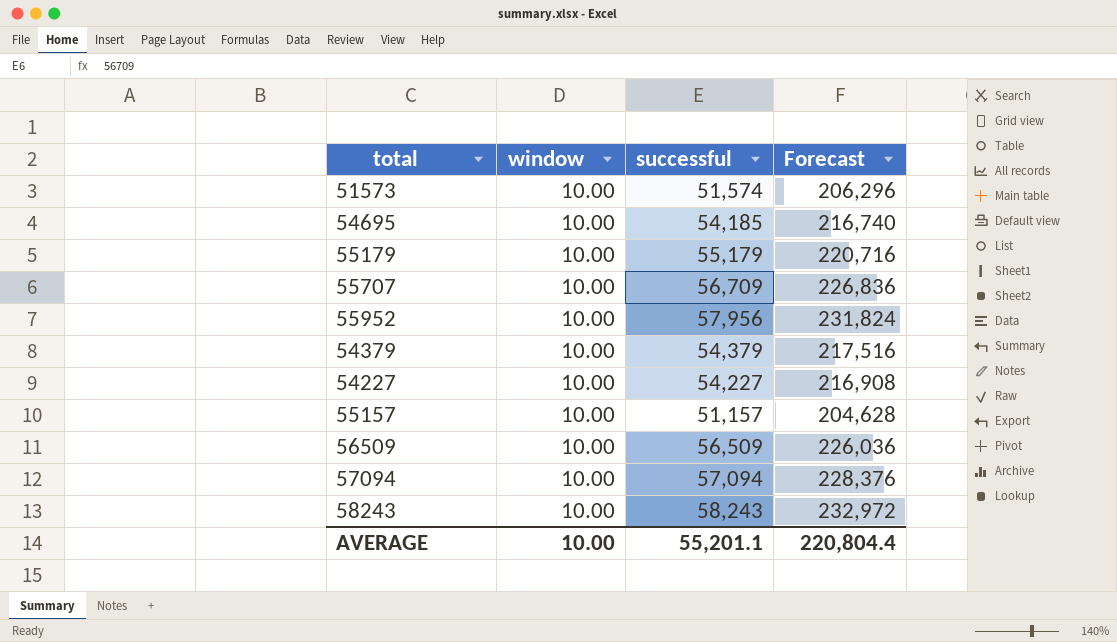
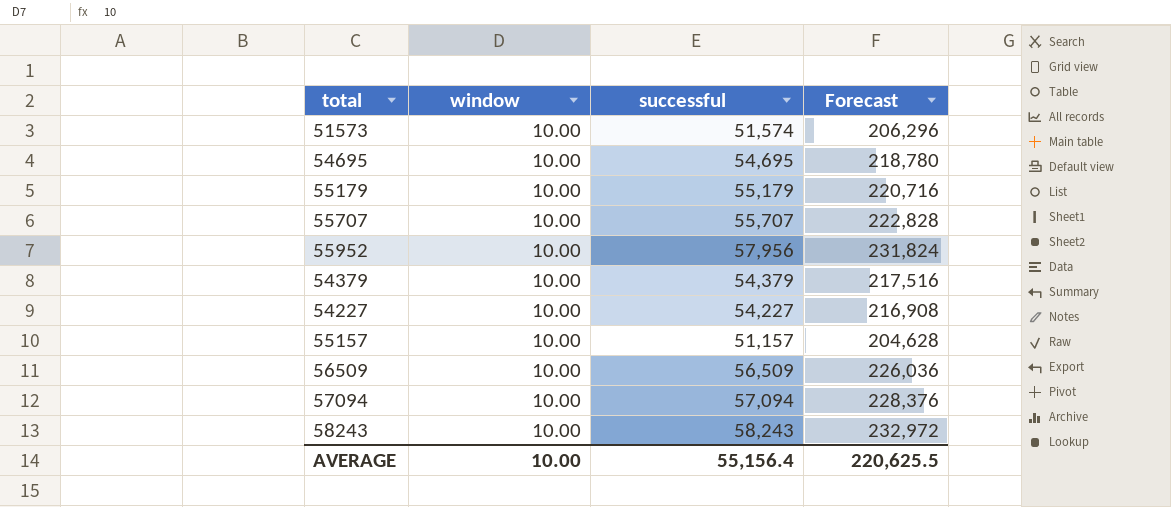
54695 | successful: 54,185 -> 54,695
54695 | Forecast: 216,740 -> 218,780
55707 | successful: 56,709 -> 55,707
55707 | Forecast: 226,836 -> 222,828
AVERAGE | successful: 55,201.1 -> 55,156.4
AVERAGE | Forecast: 220,804.4 -> 220,625.5

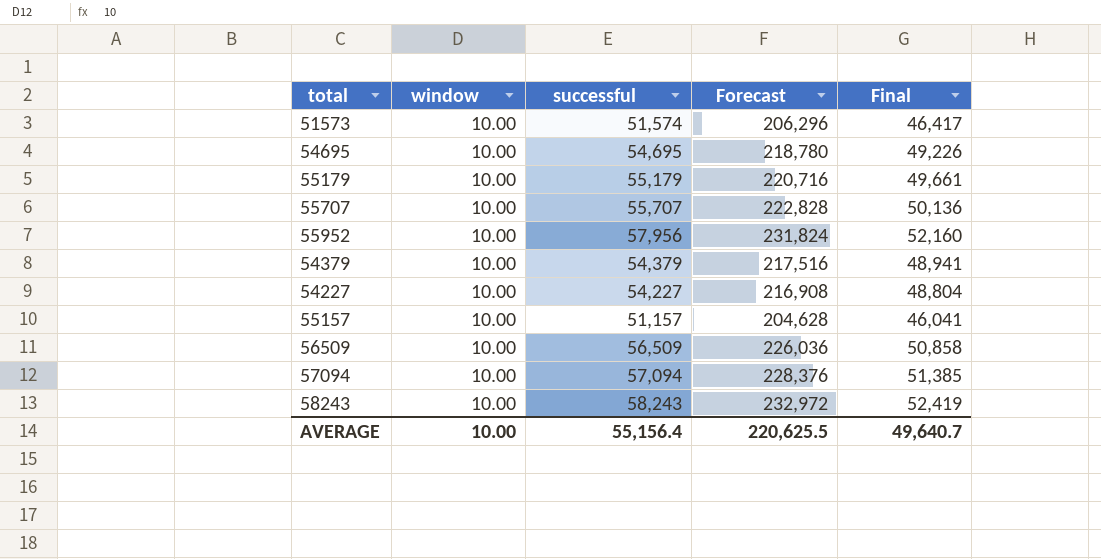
column Final | formula: none -> [successful] * 0.9

